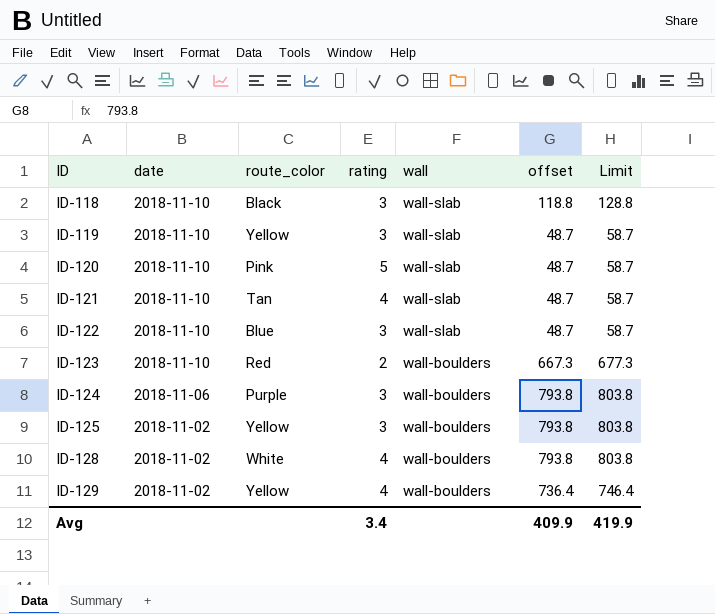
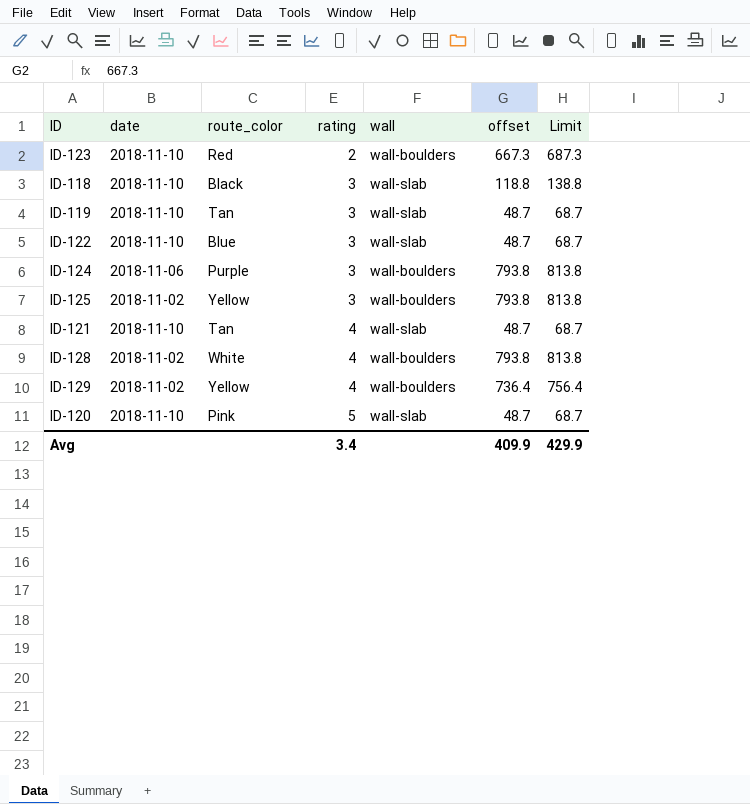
row order: ID ascending -> rating ascending
column Limit | formula: [offset] + 10 -> [offset] + 20
ID-119 | route_color: Yellow -> Tan
Avg | Limit: 419.9 -> 429.9

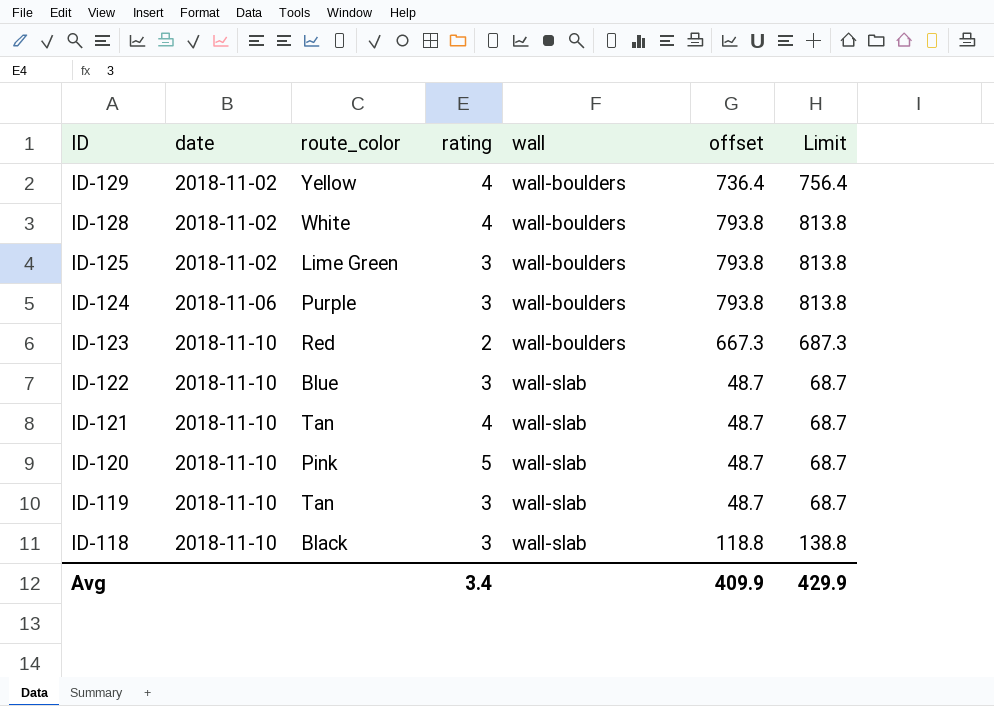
row order: rating ascending -> ID descending
ID-125 | route_color: Yellow -> Lime Green

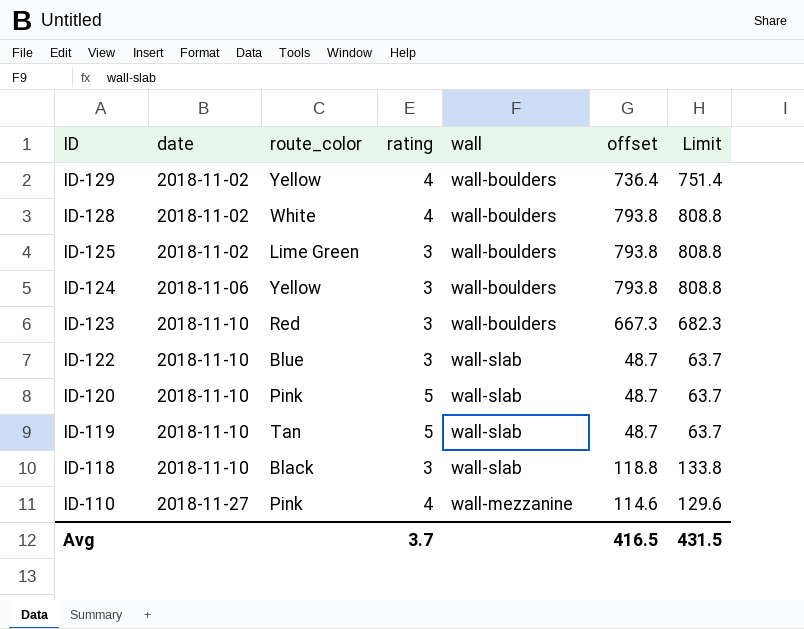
column Limit | formula: [offset] + 20 -> [offset] + 15
row ID-121: 2018-11-10 | Tan | 4 | wall-slab | 48.7 | 68.7 -> none
ID-124 | route_color: Purple -> Yellow
ID-123 | rating: 2 -> 3
ID-119 | rating: 3 -> 5
row ID-110: none -> 2018-11-27 | Pink | 4 | wall-mezzanine | 114.6 | 129.6
Avg | rating: 3.4 -> 3.7
Avg | offset: 409.9 -> 416.5
Avg | Limit: 429.9 -> 431.5

